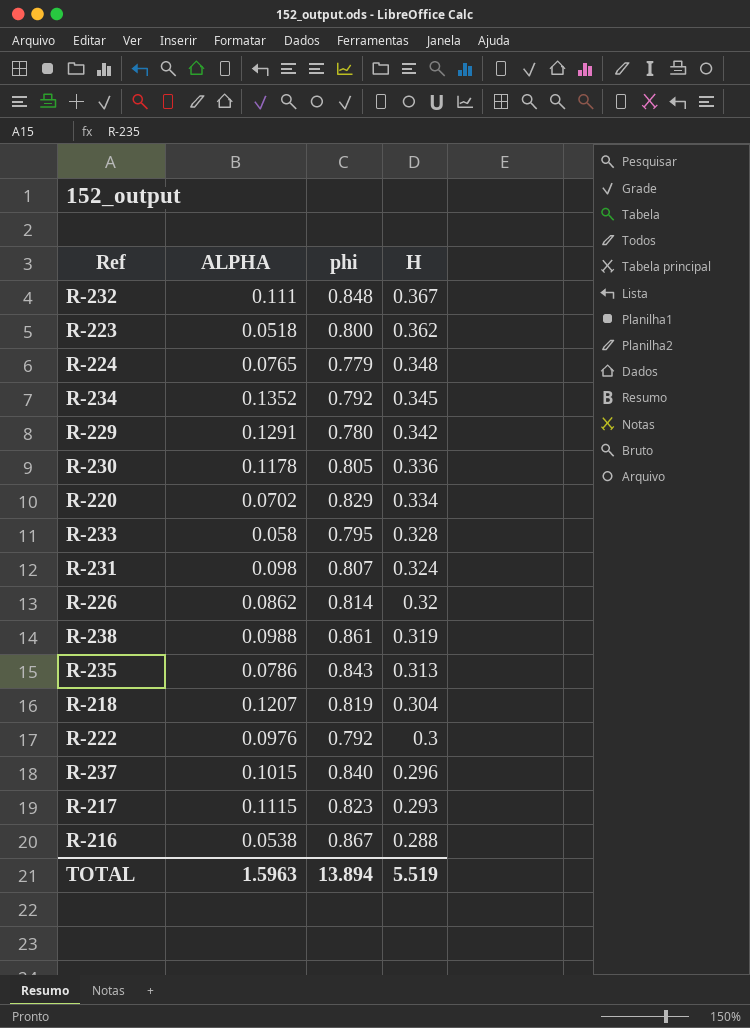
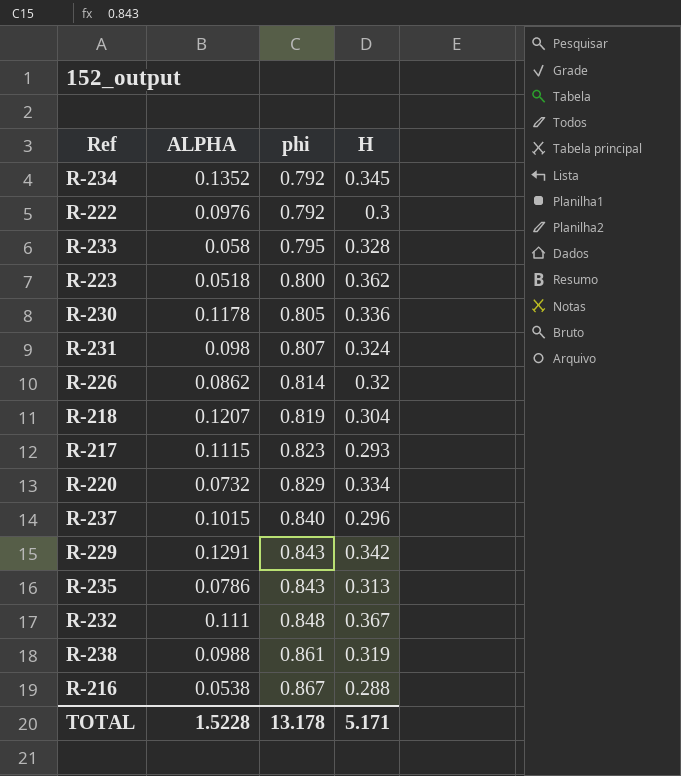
row order: H descending -> phi ascending
row R-224: 0.0765 | 0.779 | 0.348 -> none
R-220 | ALPHA: 0.0702 -> 0.0732
R-229 | phi: 0.780 -> 0.843
TOTAL | ALPHA: 1.5963 -> 1.5228
TOTAL | phi: 13.894 -> 13.178
TOTAL | H: 5.519 -> 5.171

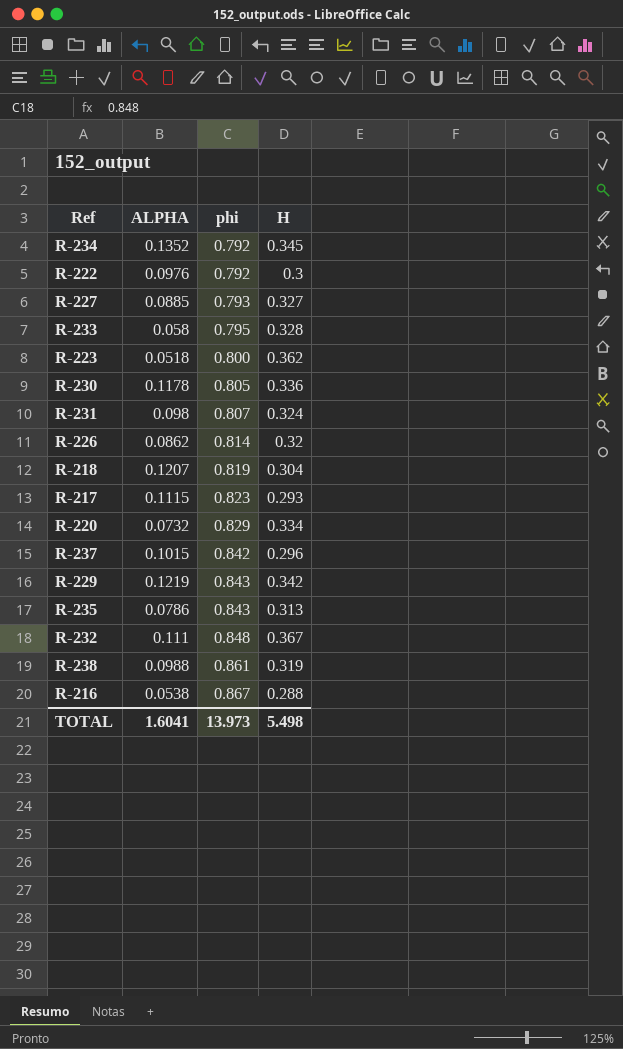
row R-227: none -> 0.0885 | 0.793 | 0.327
R-237 | phi: 0.840 -> 0.842
R-229 | ALPHA: 0.1291 -> 0.1219
TOTAL | ALPHA: 1.5228 -> 1.6041
TOTAL | phi: 13.178 -> 13.973
TOTAL | H: 5.171 -> 5.498

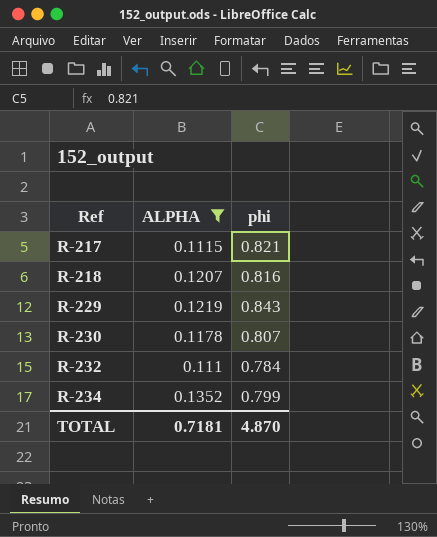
filter: none -> ALPHA >= 0.111
row order: phi ascending -> Ref ascending
column H | position: 4 -> none
R-217 | phi: 0.823 -> 0.821
R-218 | phi: 0.819 -> 0.816
R-230 | phi: 0.805 -> 0.807
R-232 | phi: 0.848 -> 0.784
R-234 | phi: 0.792 -> 0.799
TOTAL | ALPHA: 1.6041 -> 0.7181
TOTAL | phi: 13.973 -> 4.870

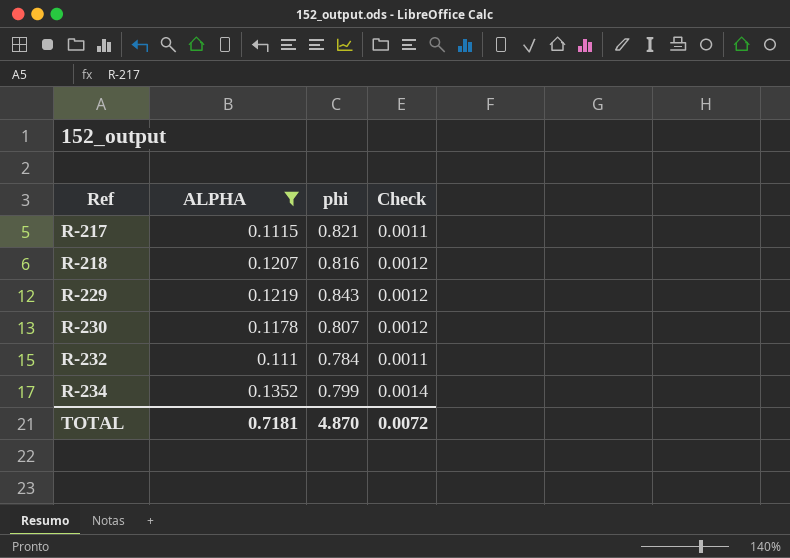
column Check | formula: none -> [ALPHA] * 0.01

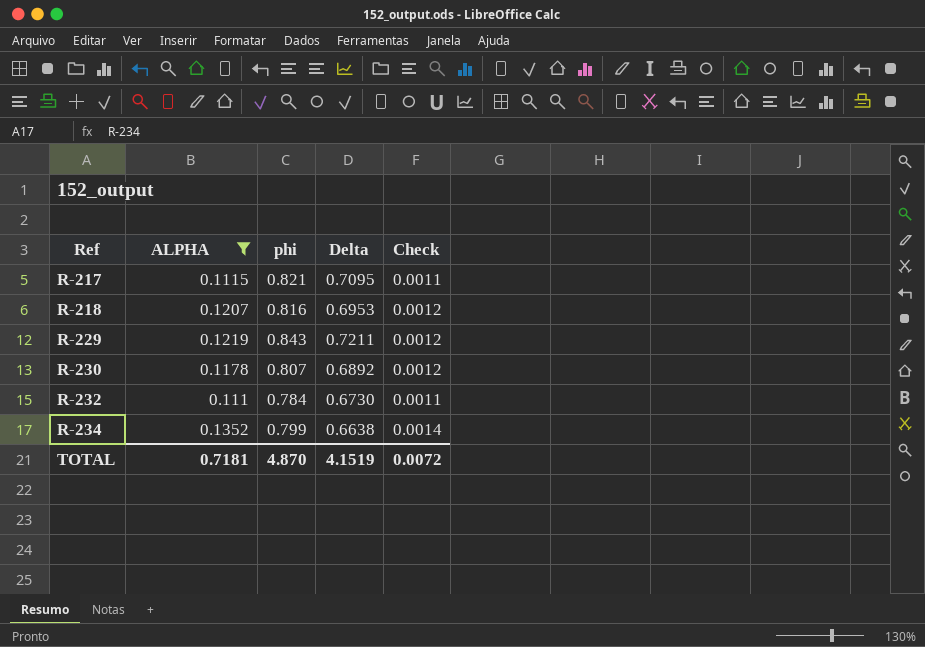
column Delta | formula: none -> [phi] - [ALPHA]

